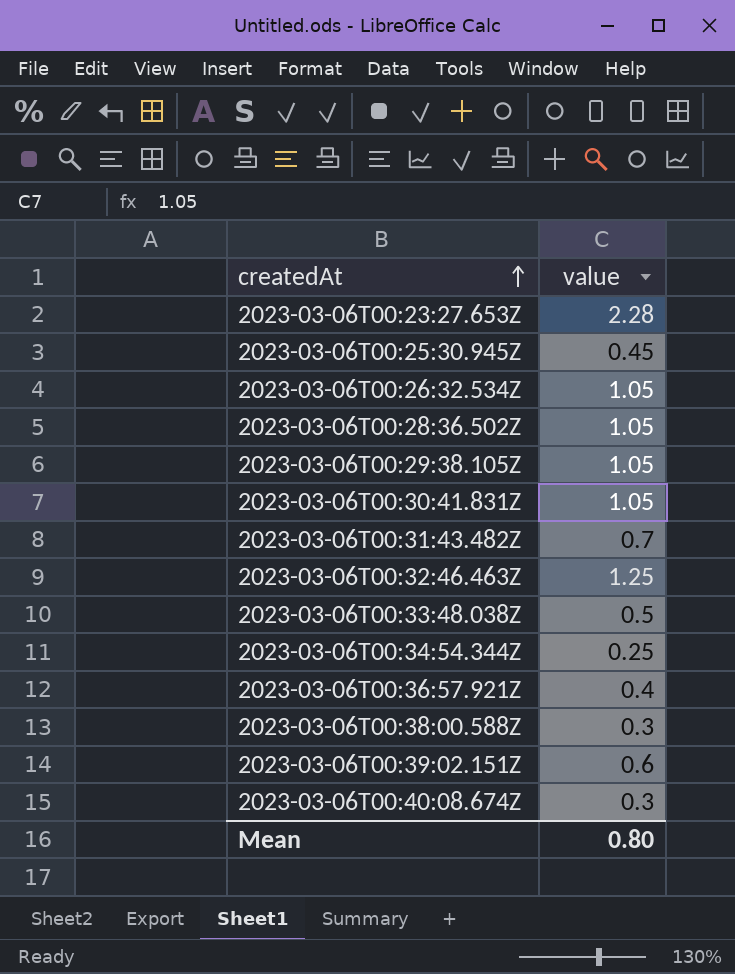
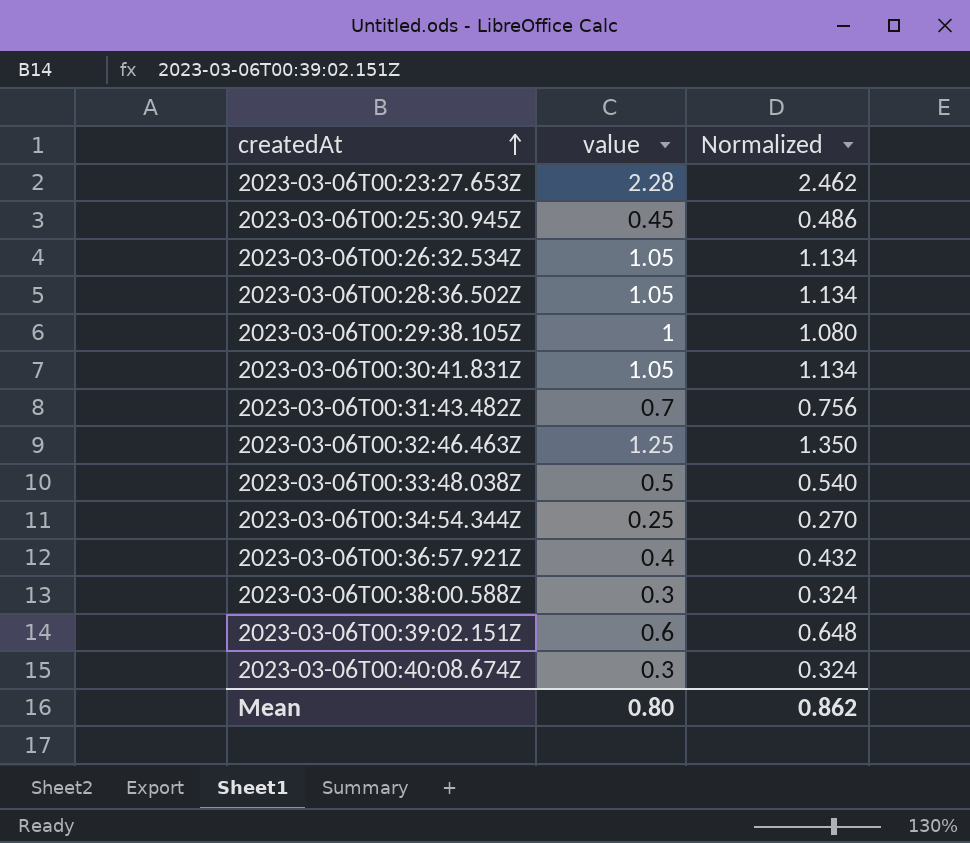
column Normalized | formula: none -> [value] * 1.08
2023-03-06T00:29:38.105Z | value: 1.05 -> 1

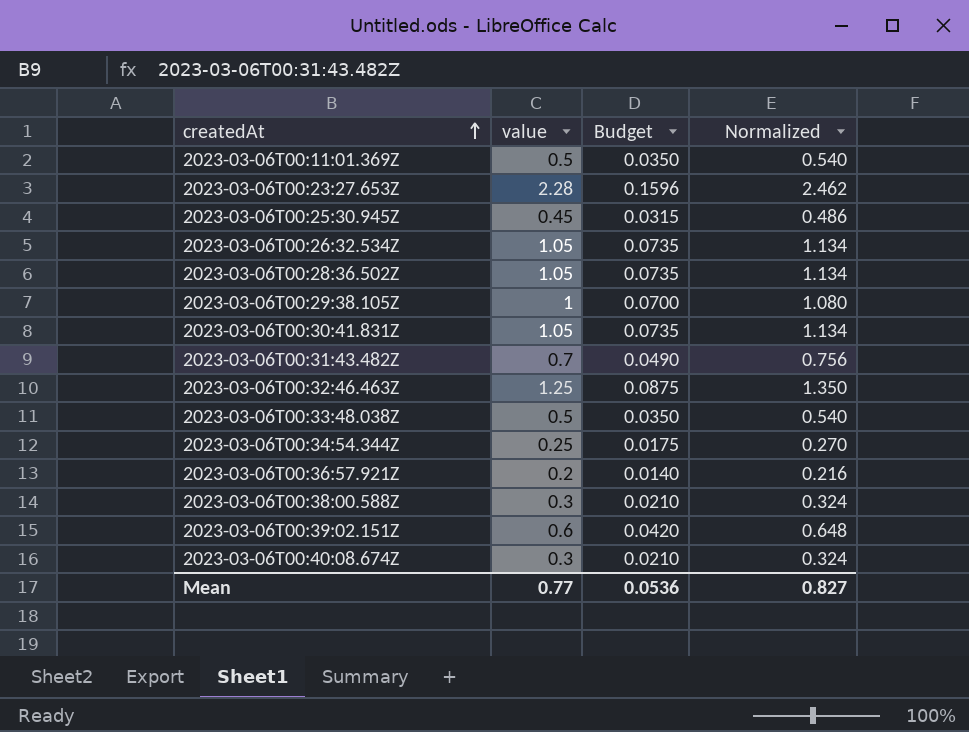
column Budget | formula: none -> [value] * 0.07
row 2023-03-06T00:11:01.369Z: none -> 0.5 | 0.0350 | 0.540
2023-03-06T00:36:57.921Z | value: 0.4 -> 0.2
2023-03-06T00:36:57.921Z | Normalized: 0.432 -> 0.216
Mean | value: 0.80 -> 0.77
Mean | Normalized: 0.862 -> 0.827

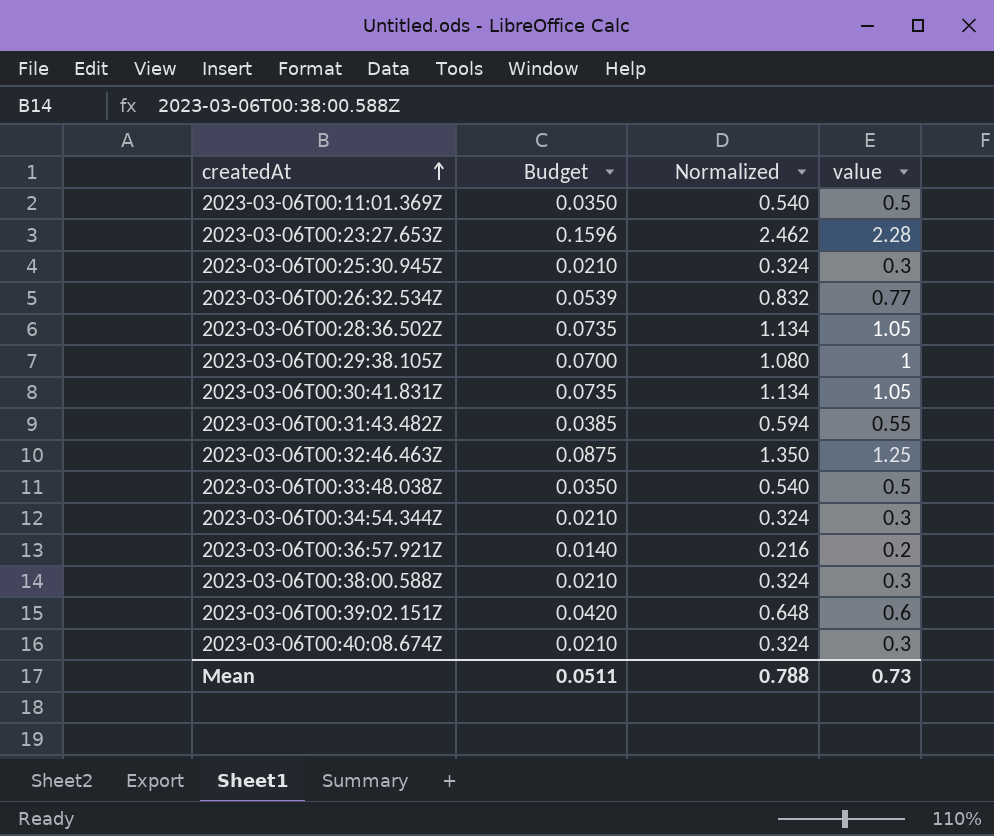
column value | position: 2 -> 4
2023-03-06T00:25:30.945Z | Budget: 0.0315 -> 0.0210
2023-03-06T00:25:30.945Z | Normalized: 0.486 -> 0.324
2023-03-06T00:25:30.945Z | value: 0.45 -> 0.3
2023-03-06T00:26:32.534Z | Budget: 0.0735 -> 0.0539
2023-03-06T00:26:32.534Z | Normalized: 1.134 -> 0.832
2023-03-06T00:26:32.534Z | value: 1.05 -> 0.77
2023-03-06T00:31:43.482Z | Budget: 0.0490 -> 0.0385
2023-03-06T00:31:43.482Z | Normalized: 0.756 -> 0.594
2023-03-06T00:31:43.482Z | value: 0.7 -> 0.55
2023-03-06T00:34:54.344Z | Budget: 0.0175 -> 0.0210
2023-03-06T00:34:54.344Z | Normalized: 0.270 -> 0.324
2023-03-06T00:34:54.344Z | value: 0.25 -> 0.3
Mean | Budget: 0.0536 -> 0.0511
Mean | Normalized: 0.827 -> 0.788
Mean | value: 0.77 -> 0.73

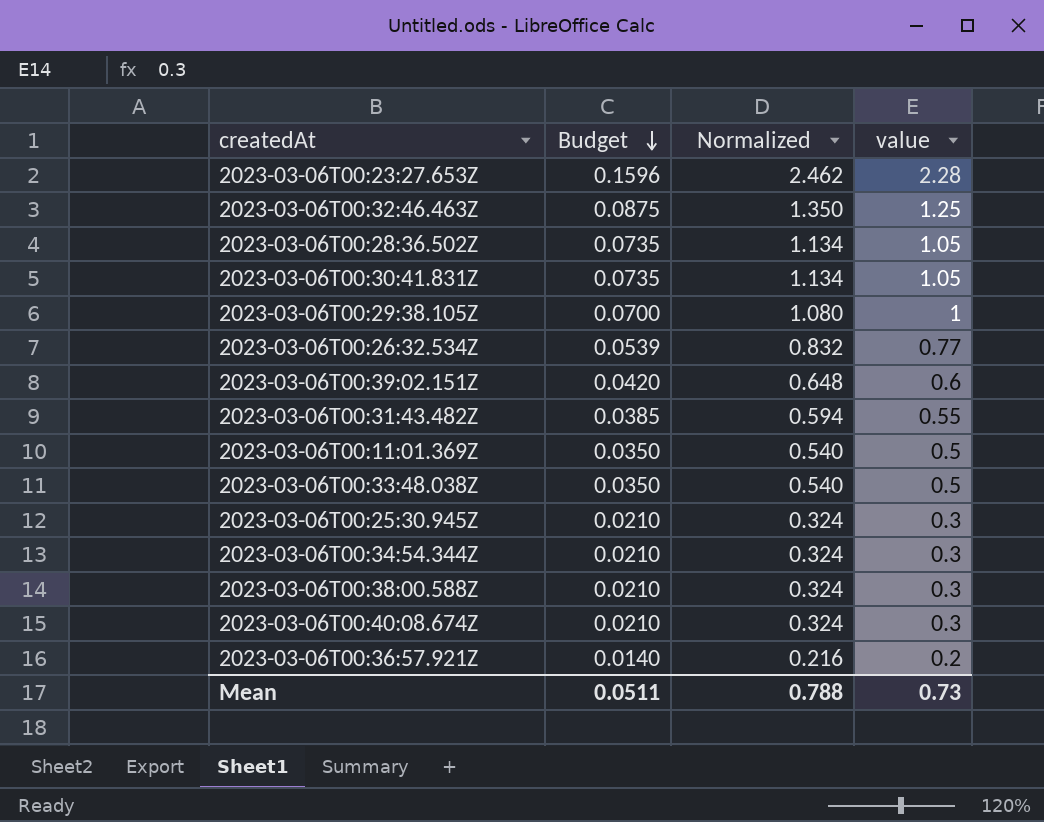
row order: createdAt ascending -> Budget descending

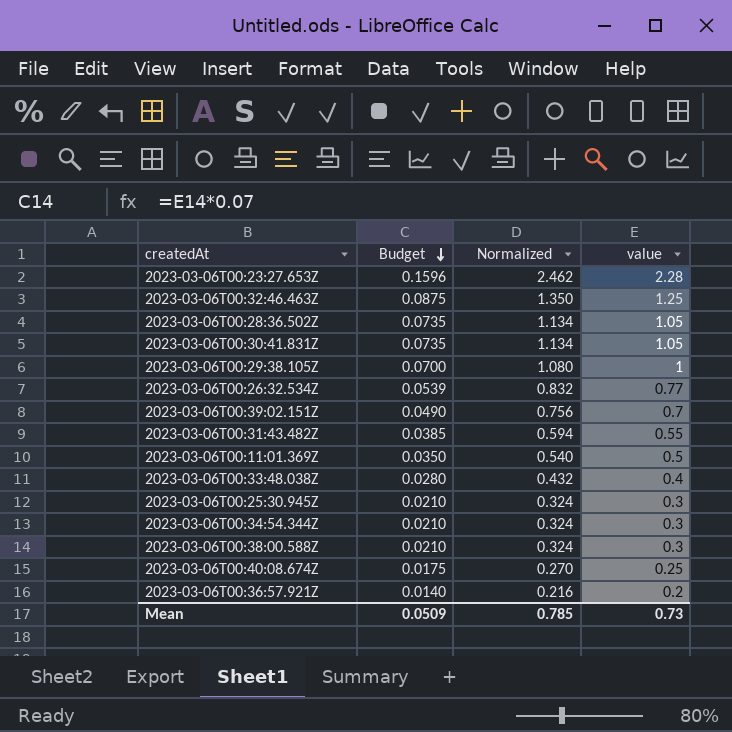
2023-03-06T00:39:02.151Z | Budget: 0.0420 -> 0.0490
2023-03-06T00:39:02.151Z | Normalized: 0.648 -> 0.756
2023-03-06T00:39:02.151Z | value: 0.6 -> 0.7
2023-03-06T00:33:48.038Z | Budget: 0.0350 -> 0.0280
2023-03-06T00:33:48.038Z | Normalized: 0.540 -> 0.432
2023-03-06T00:33:48.038Z | value: 0.5 -> 0.4
2023-03-06T00:40:08.674Z | Budget: 0.0210 -> 0.0175
2023-03-06T00:40:08.674Z | Normalized: 0.324 -> 0.270
2023-03-06T00:40:08.674Z | value: 0.3 -> 0.25
Mean | Budget: 0.0511 -> 0.0509
Mean | Normalized: 0.788 -> 0.785

